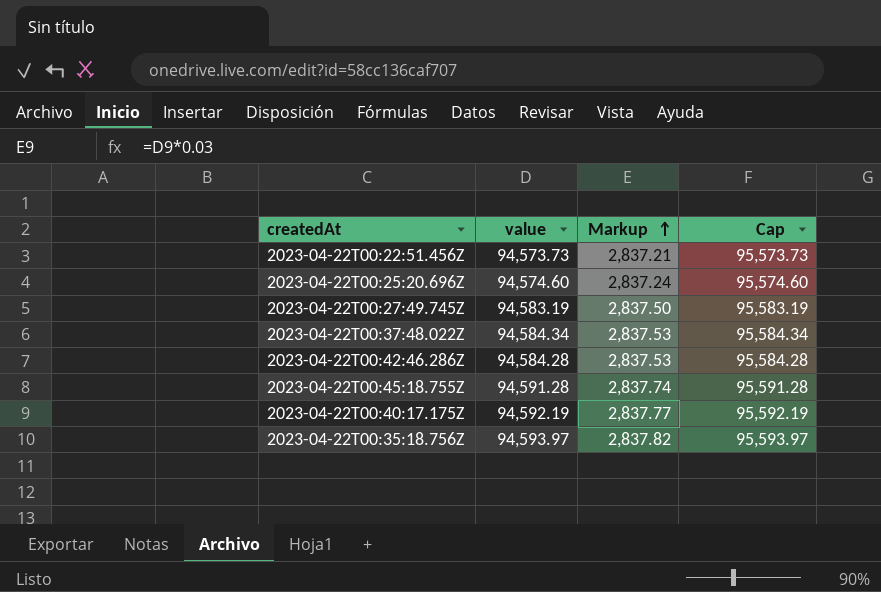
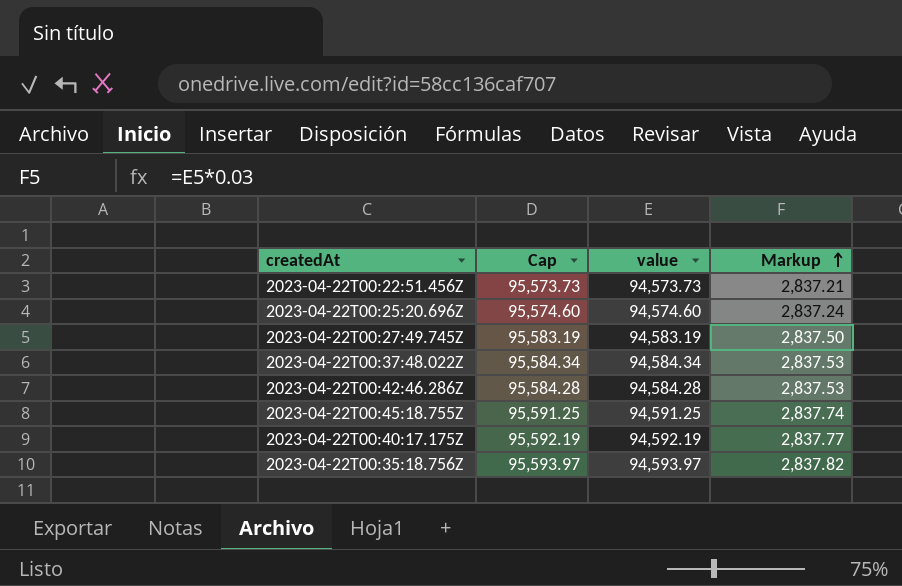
column Cap | position: 4 -> 2
2023-04-22T00:45:18.755Z | Cap: 95,591.28 -> 95,591.25
2023-04-22T00:45:18.755Z | value: 94,591.28 -> 94,591.25

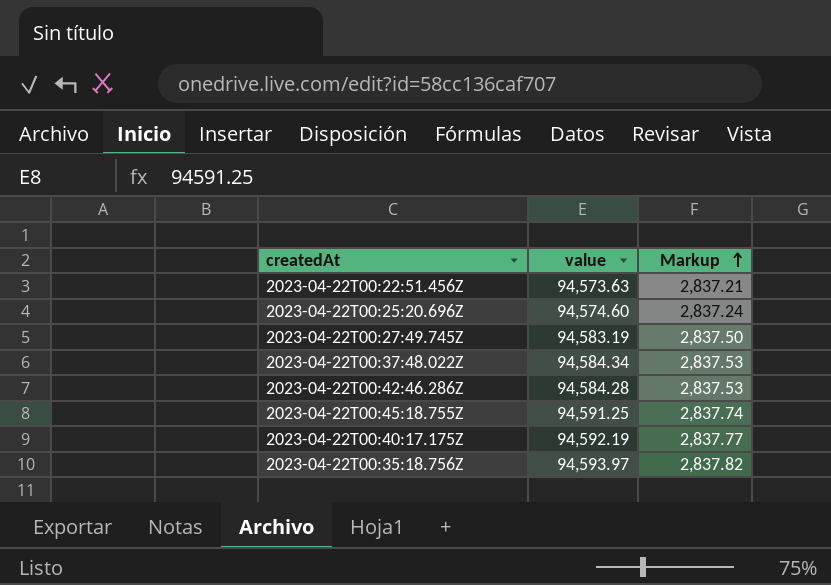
column Cap | formula: [value] + 1000 -> none
2023-04-22T00:22:51.456Z | value: 94,573.73 -> 94,573.63

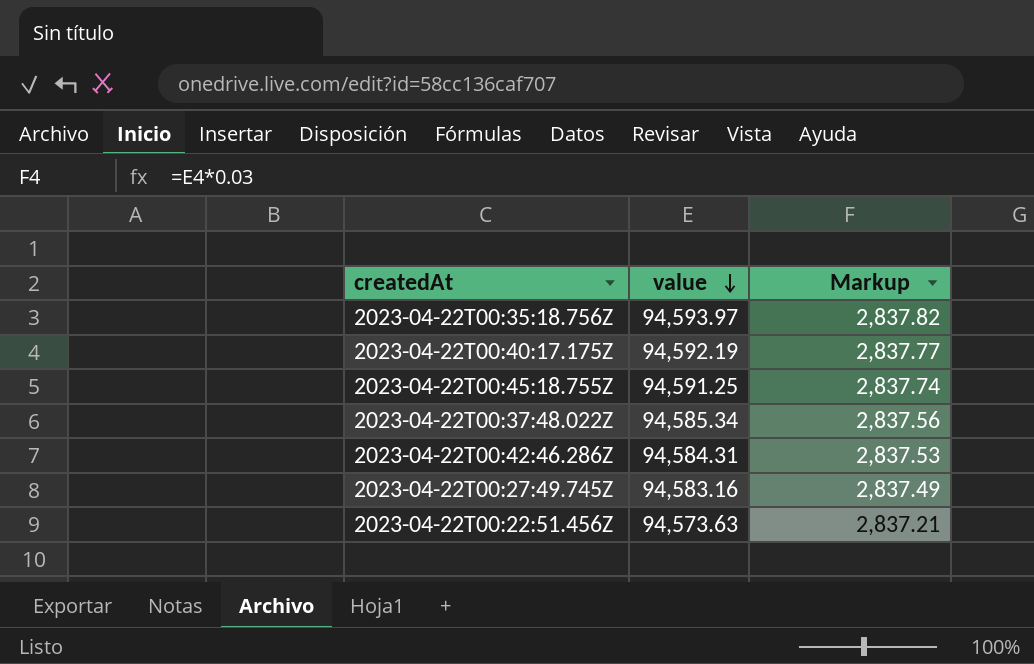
row order: Markup ascending -> value descending
row 2023-04-22T00:25:20.696Z: 94,574.60 | 2,837.24 -> none
2023-04-22T00:37:48.022Z | value: 94,584.34 -> 94,585.34
2023-04-22T00:37:48.022Z | Markup: 2,837.53 -> 2,837.56
2023-04-22T00:42:46.286Z | value: 94,584.28 -> 94,584.31
2023-04-22T00:27:49.745Z | value: 94,583.19 -> 94,583.16
2023-04-22T00:27:49.745Z | Markup: 2,837.50 -> 2,837.49

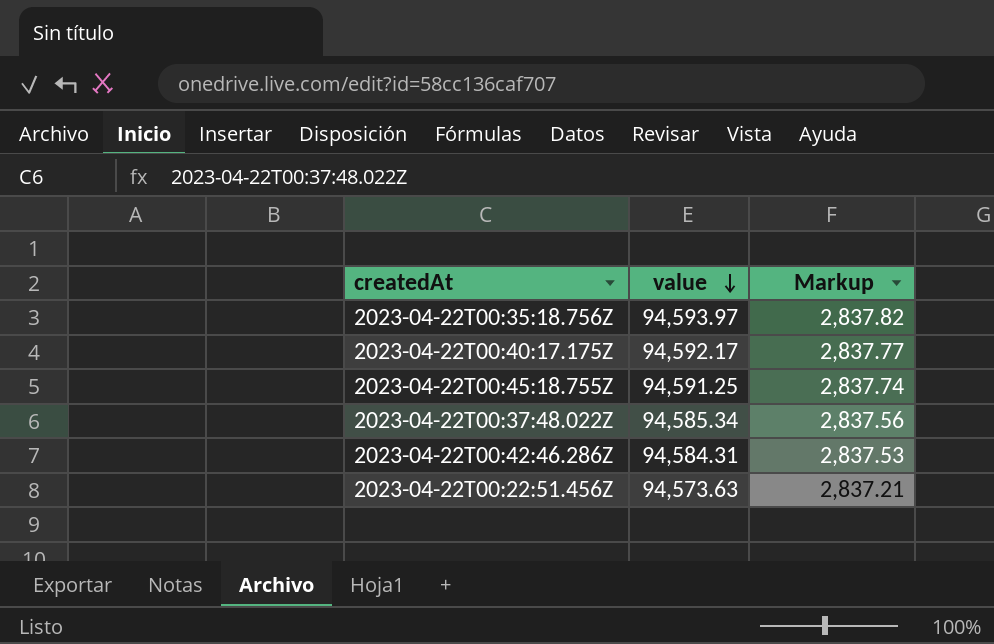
row 2023-04-22T00:27:49.745Z: 94,583.16 | 2,837.49 -> none
2023-04-22T00:40:17.175Z | value: 94,592.19 -> 94,592.17

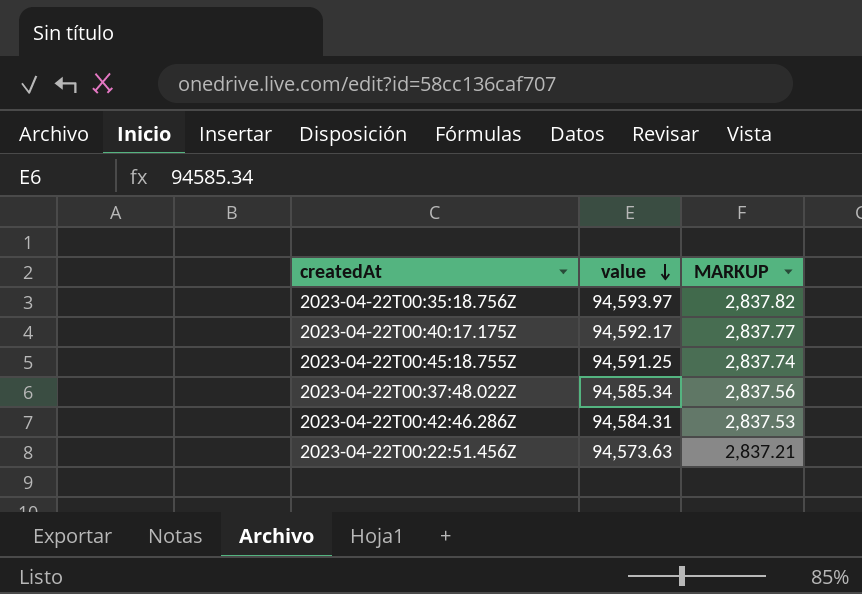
column name: Markup -> MARKUP

